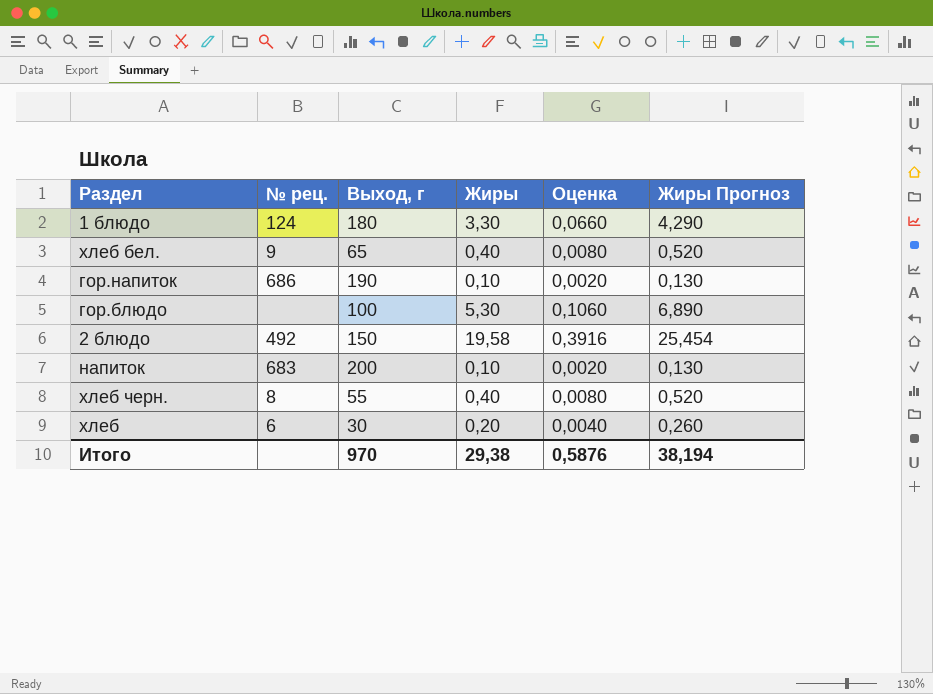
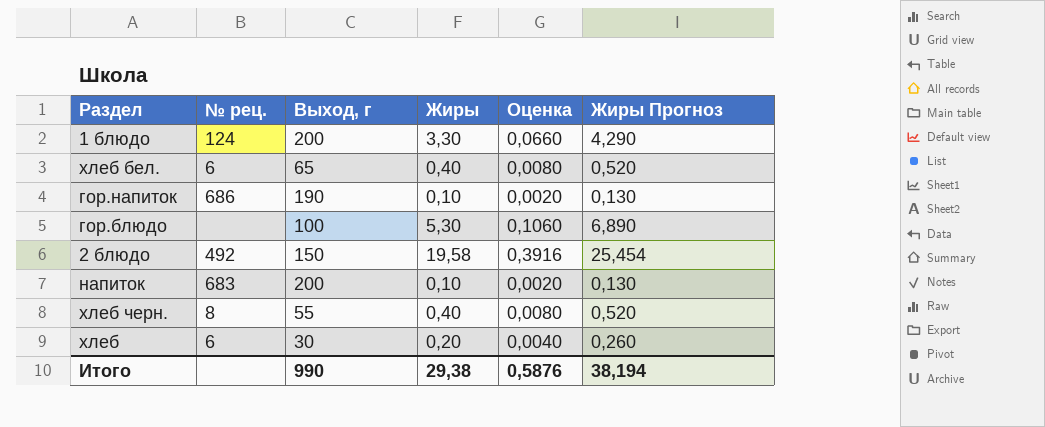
1 блюдо | Выход, г: 180 -> 200
хлеб бел. | № рец.: 9 -> 6
Итого | Выход, г: 970 -> 990

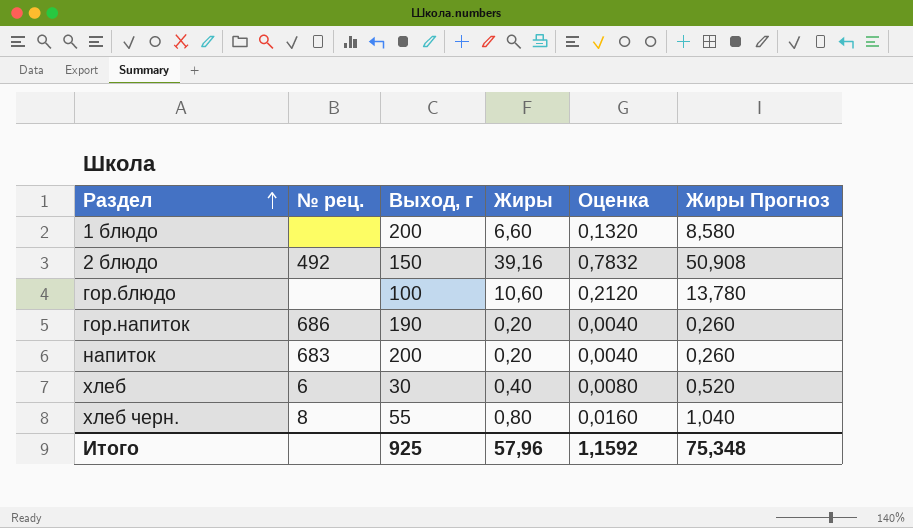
row order: none -> Раздел ascending
row хлеб бел.: 6 | 65 | 0,40 | 0,0080 | 0,520 -> none
1 блюдо | № рец.: 124 -> none
1 блюдо | Жиры: 3,30 -> 6,60
1 блюдо | Оценка: 0,0660 -> 0,1320
1 блюдо | Жиры Прогноз: 4,290 -> 8,580
2 блюдо | Жиры: 19,58 -> 39,16
2 блюдо | Оценка: 0,3916 -> 0,7832
2 блюдо | Жиры Прогноз: 25,454 -> 50,908
гор.блюдо | Жиры: 5,30 -> 10,60
гор.блюдо | Оценка: 0,1060 -> 0,2120
гор.блюдо | Жиры Прогноз: 6,890 -> 13,780
гор.напиток | Жиры: 0,10 -> 0,20
гор.напиток | Оценка: 0,0020 -> 0,0040
гор.напиток | Жиры Прогноз: 0,130 -> 0,260
напиток | Жиры: 0,10 -> 0,20
напиток | Оценка: 0,0020 -> 0,0040
напиток | Жиры Прогноз: 0,130 -> 0,260
хлеб | Жиры: 0,20 -> 0,40
хлеб | Оценка: 0,0040 -> 0,0080
хлеб | Жиры Прогноз: 0,260 -> 0,520
хлеб черн. | Жиры: 0,40 -> 0,80
хлеб черн. | Оценка: 0,0080 -> 0,0160
хлеб черн. | Жиры Прогноз: 0,520 -> 1,040
Итого | Выход, г: 990 -> 925
Итого | Жиры: 29,38 -> 57,96
Итого | Оценка: 0,5876 -> 1,1592
Итого | Жиры Прогноз: 38,194 -> 75,348

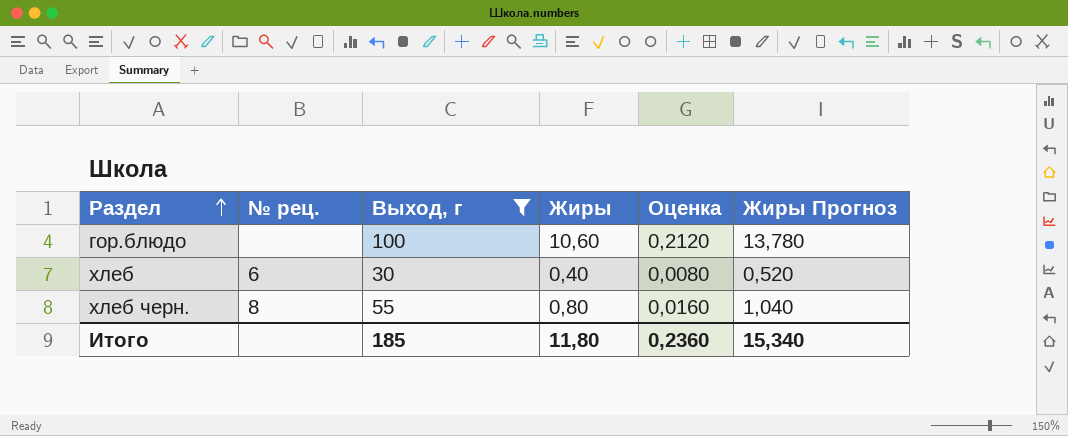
filter: none -> Выход, г <= 100
Итого | Выход, г: 925 -> 185
Итого | Жиры: 57,96 -> 11,80
Итого | Оценка: 1,1592 -> 0,2360
Итого | Жиры Прогноз: 75,348 -> 15,340

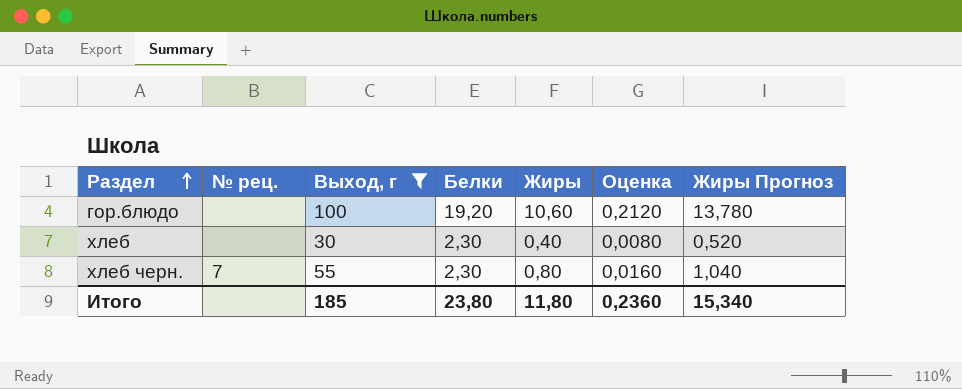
column Белки | position: none -> 4
хлеб | № рец.: 6 -> none
хлеб черн. | № рец.: 8 -> 7

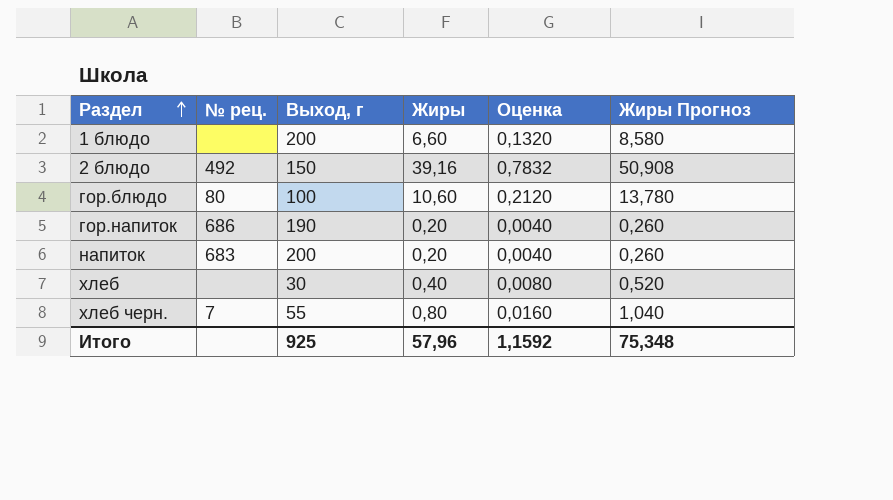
filter: Выход, г <= 100 -> none
column Белки | position: 4 -> none
гор.блюдо | № рец.: none -> 80
Итого | Выход, г: 185 -> 925
Итого | Жиры: 11,80 -> 57,96
Итого | Оценка: 0,2360 -> 1,1592
Итого | Жиры Прогноз: 15,340 -> 75,348

